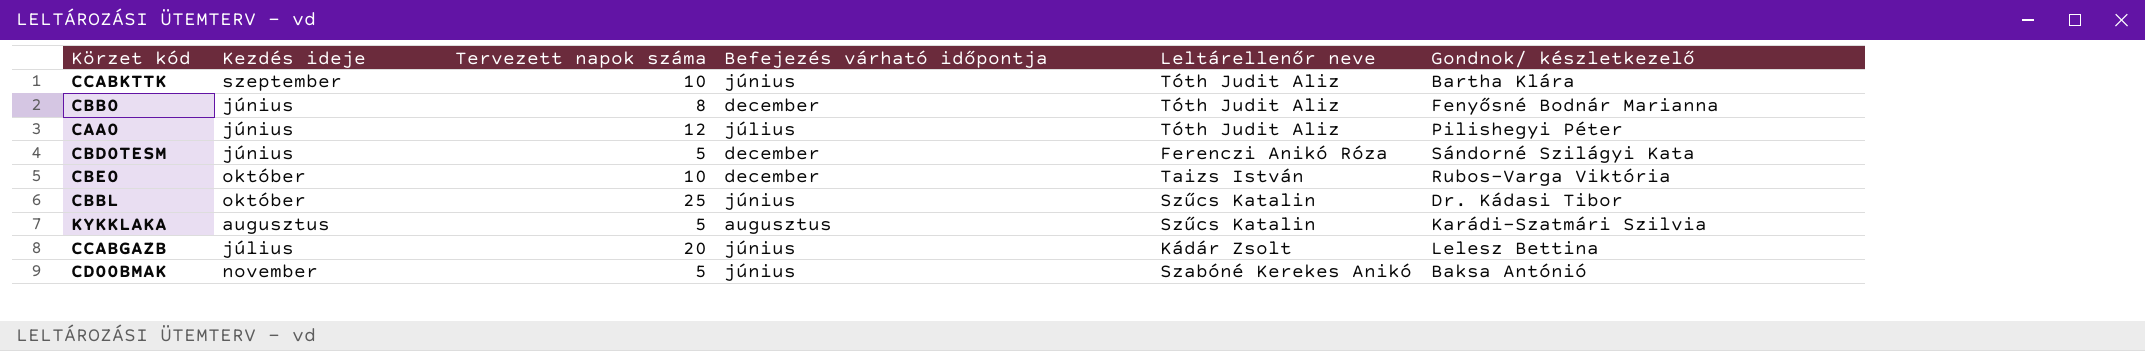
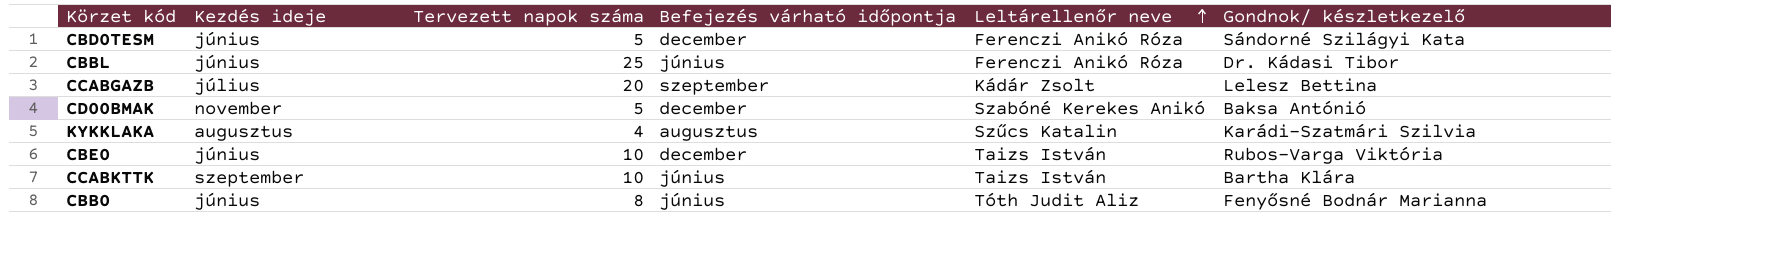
row order: none -> Leltárellenőr neve ascending
row CAA0: június | 12 | július | Tóth Judit Aliz | Pilishegyi Péter -> none
CBBL | Kezdés ideje: október -> június
CBBL | Leltárellenőr neve: Szűcs Katalin -> Ferenczi Anikó Róza
CCABGAZB | Befejezés várható időpontja: június -> szeptember
CD00BMAK | Befejezés várható időpontja: június -> december
KYKKLAKA | Tervezett napok száma: 5 -> 4
CBE0 | Kezdés ideje: október -> június
CCABKTTK | Leltárellenőr neve: Tóth Judit Aliz -> Taizs István
CBB0 | Befejezés várható időpontja: december -> június

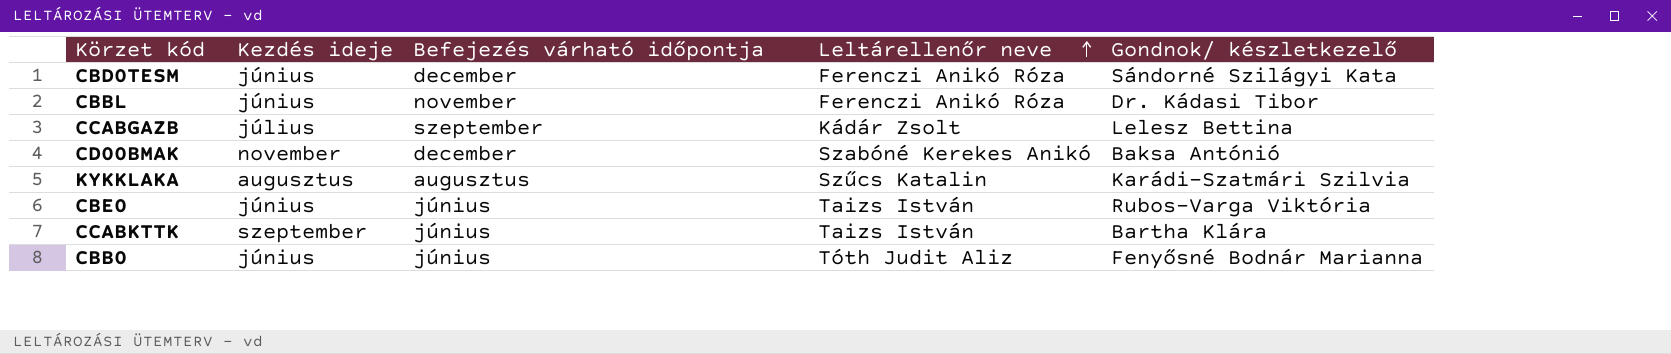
column Tervezett napok száma | position: 3 -> none
CBBL | Befejezés várható időpontja: június -> november
CBE0 | Befejezés várható időpontja: december -> június

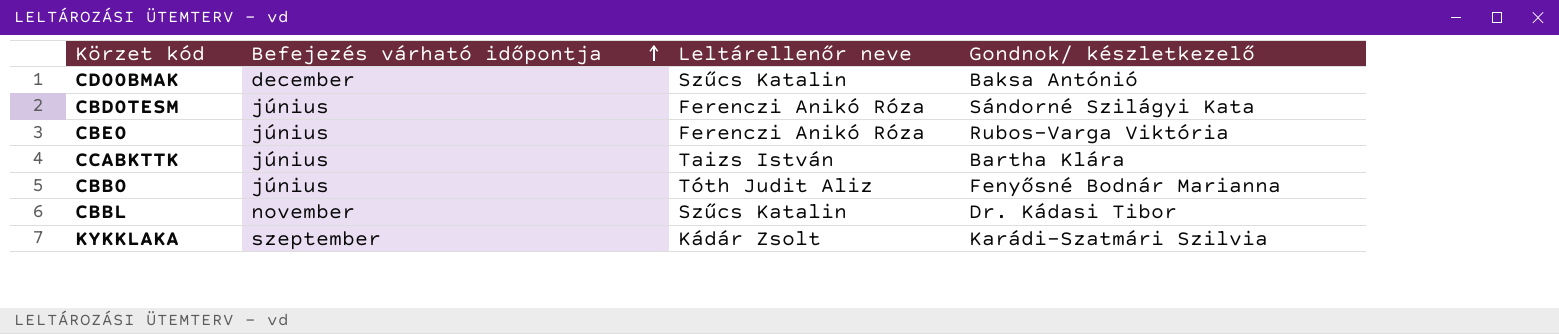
row order: Leltárellenőr neve ascending -> Befejezés várható időpontja ascending
column Kezdés ideje | position: 2 -> none
row CCABGAZB: július | szeptember | Kádár Zsolt | Lelesz Bettina -> none
CD00BMAK | Leltárellenőr neve: Szabóné Kerekes Anikó -> Szűcs Katalin
CBD0TESM | Befejezés várható időpontja: december -> június
CBE0 | Leltárellenőr neve: Taizs István -> Ferenczi Anikó Róza
CBBL | Leltárellenőr neve: Ferenczi Anikó Róza -> Szűcs Katalin
KYKKLAKA | Befejezés várható időpontja: augusztus -> szeptember
KYKKLAKA | Leltárellenőr neve: Szűcs Katalin -> Kádár Zsolt

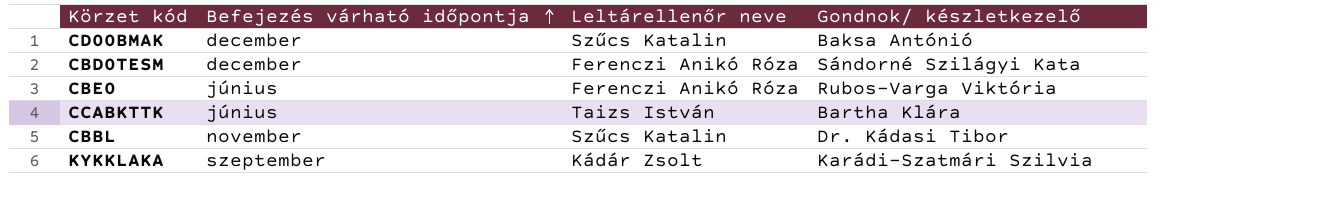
row CBB0: június | Tóth Judit Aliz | Fenyősné Bodnár Marianna -> none
CBD0TESM | Befejezés várható időpontja: június -> december

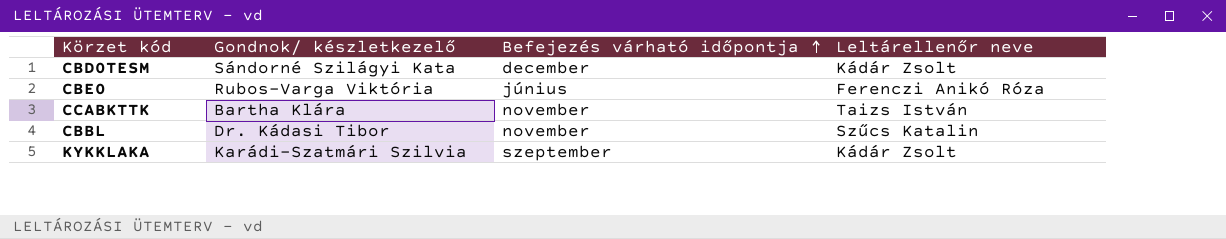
column Gondnok/ készletkezelő | position: 4 -> 2
row CD00BMAK: december | Szűcs Katalin | Baksa Antónió -> none
CBD0TESM | Leltárellenőr neve: Ferenczi Anikó Róza -> Kádár Zsolt
CCABKTTK | Befejezés várható időpontja: június -> november

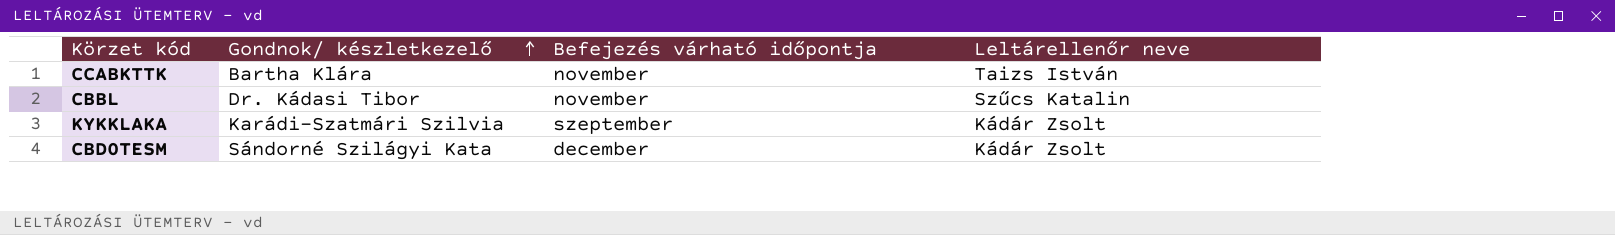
row order: Befejezés várható időpontja ascending -> Gondnok/ készletkezelő ascending
row CBE0: Rubos-Varga Viktória | június | Ferenczi Anikó Róza -> none

